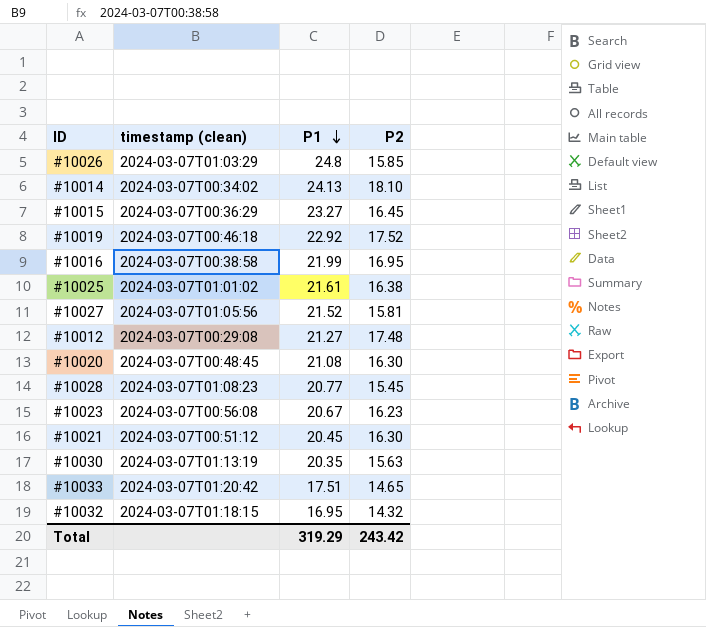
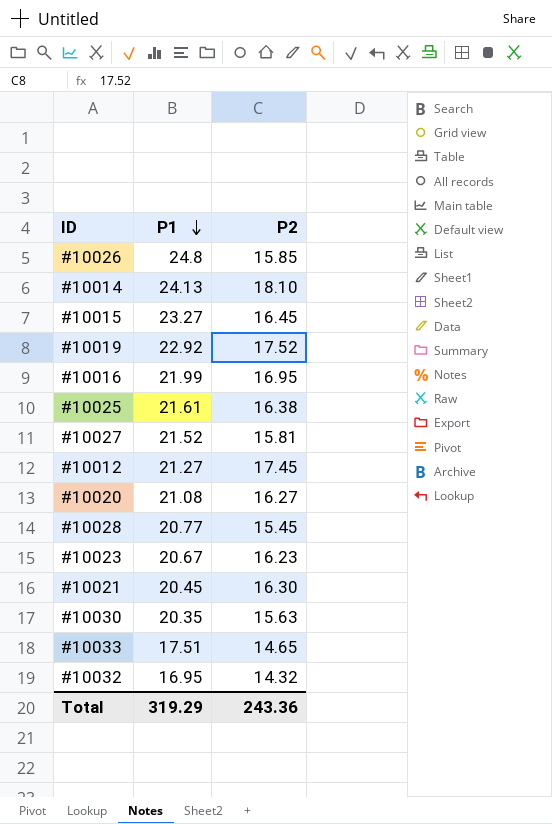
column timestamp (clean) | position: 2 -> none
#10012 | P2: 17.48 -> 17.45
#10020 | P2: 16.30 -> 16.27
Total | P2: 243.42 -> 243.36

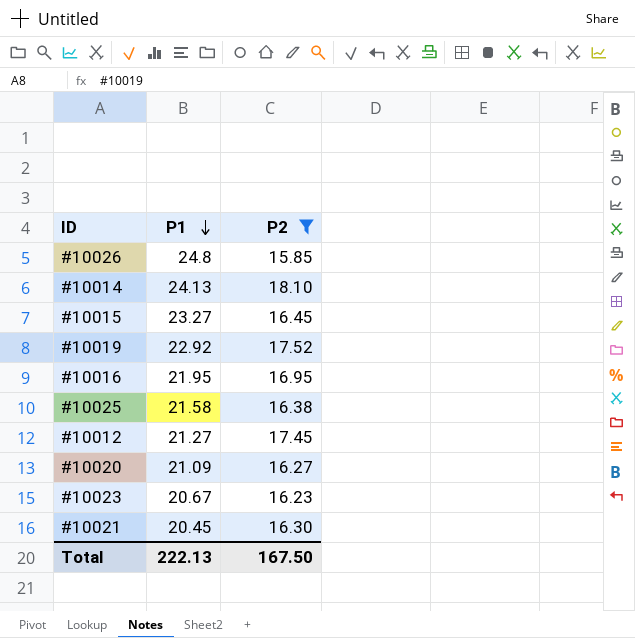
filter: none -> P2 >= 15.85
#10016 | P1: 21.99 -> 21.95
#10025 | P1: 21.61 -> 21.58
#10020 | P1: 21.08 -> 21.09
Total | P1: 319.29 -> 222.13
Total | P2: 243.36 -> 167.50

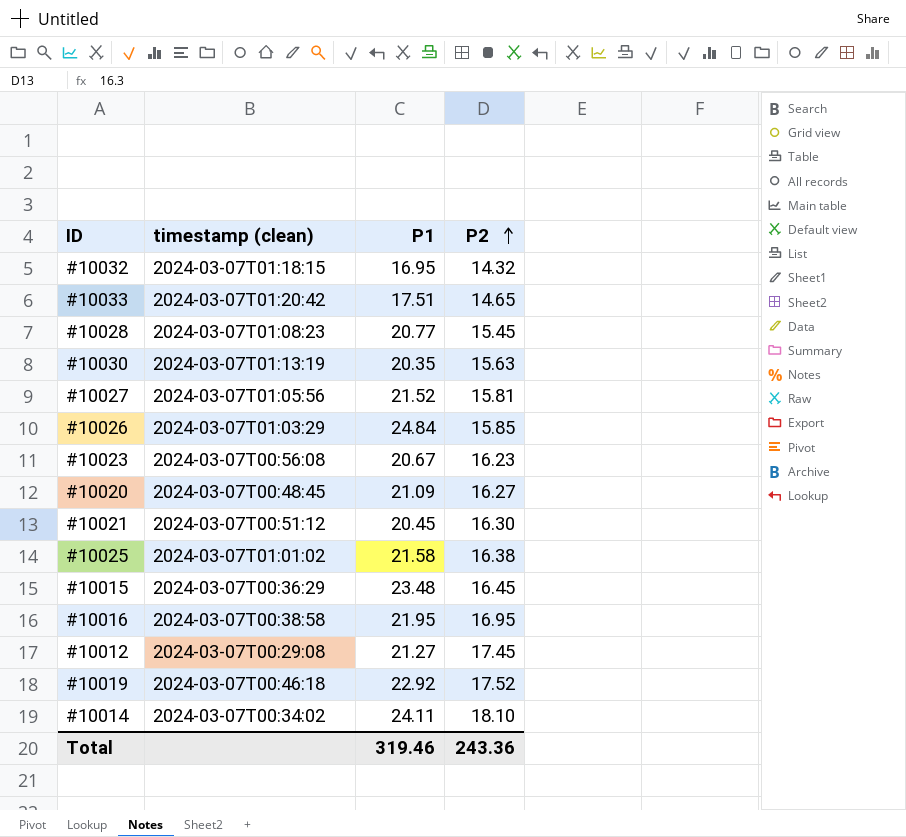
filter: P2 >= 15.85 -> none
row order: P1 descending -> P2 ascending
column timestamp (clean) | position: none -> 2
#10026 | P1: 24.8 -> 24.84
#10015 | P1: 23.27 -> 23.48
#10014 | P1: 24.13 -> 24.11
Total | P1: 222.13 -> 319.46
Total | P2: 167.50 -> 243.36

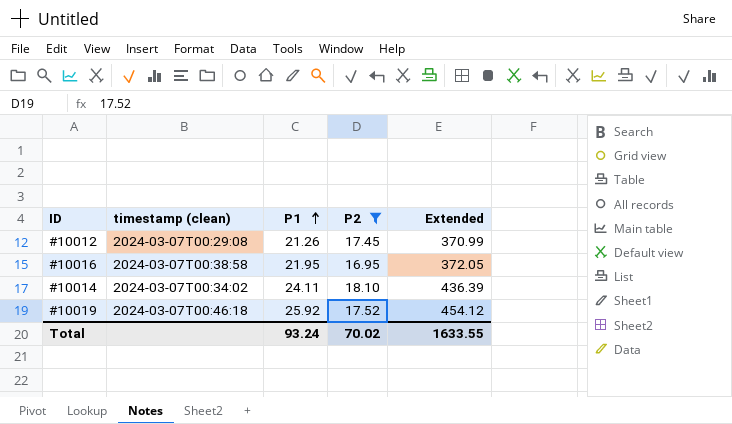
filter: none -> P2 >= 16.95
row order: P2 ascending -> P1 ascending
column Extended | formula: none -> [P1] * [P2]
#10012 | P1: 21.27 -> 21.26
#10019 | P1: 22.92 -> 25.92
Total | P1: 319.46 -> 93.24
Total | P2: 243.36 -> 70.02

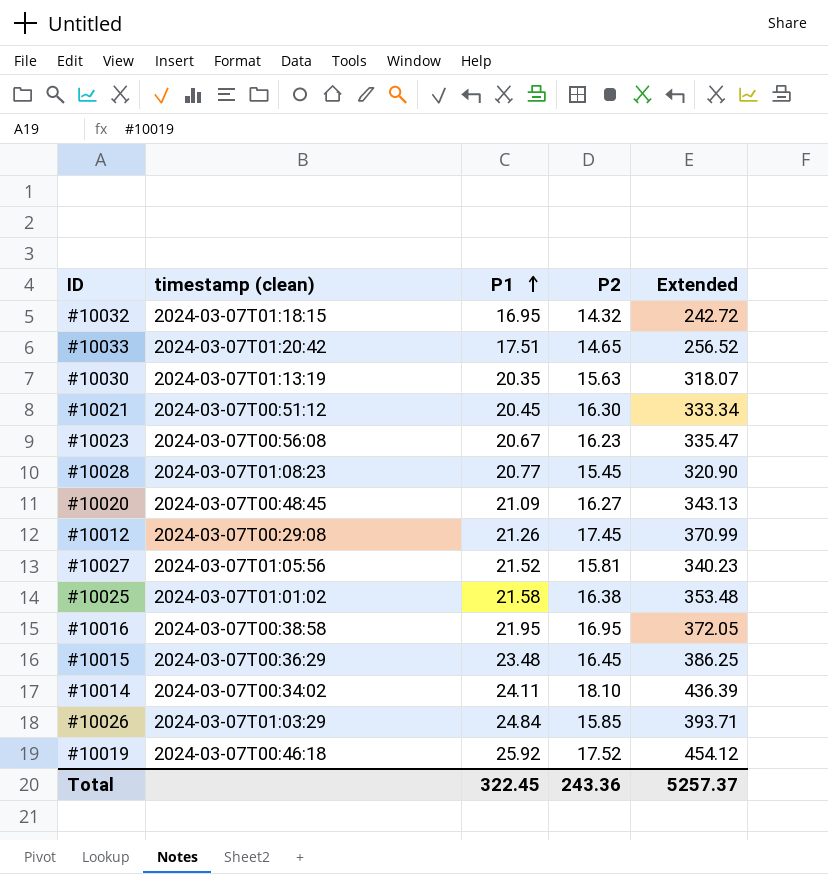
filter: P2 >= 16.95 -> none
Total | P1: 93.24 -> 322.45
Total | P2: 70.02 -> 243.36
Total | Extended: 1633.55 -> 5257.37

